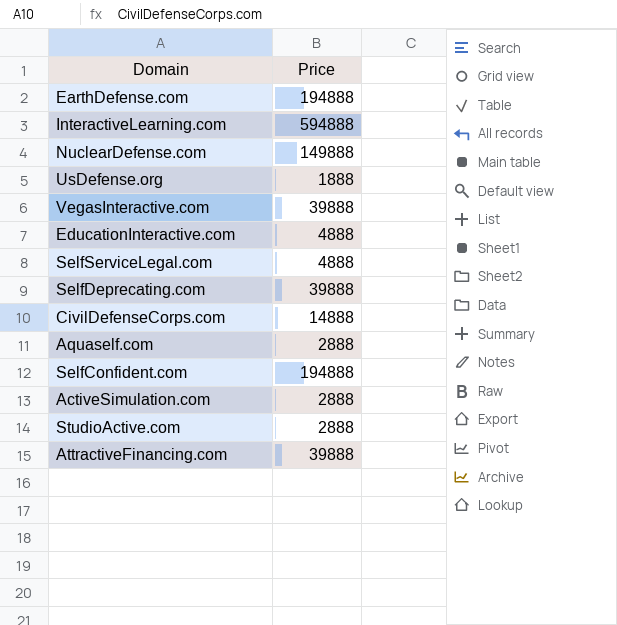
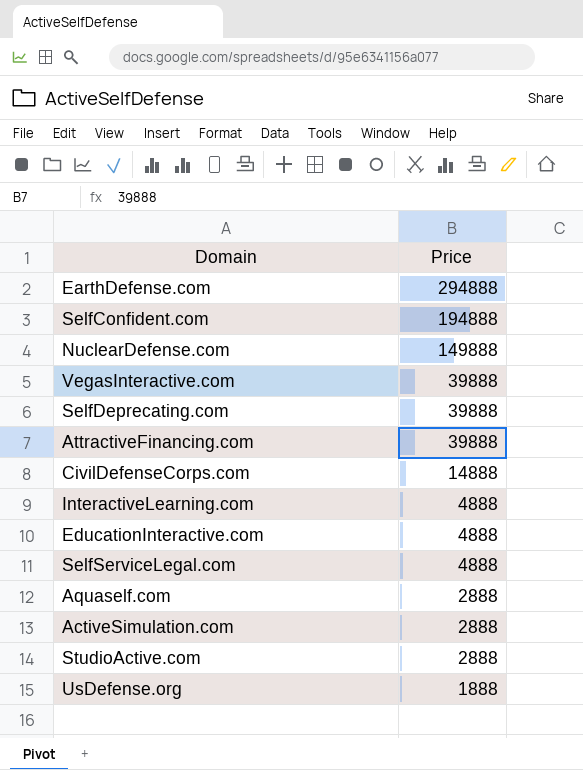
row order: none -> Price descending
EarthDefense.com | Price: 194888 -> 294888
InteractiveLearning.com | Price: 594888 -> 4888

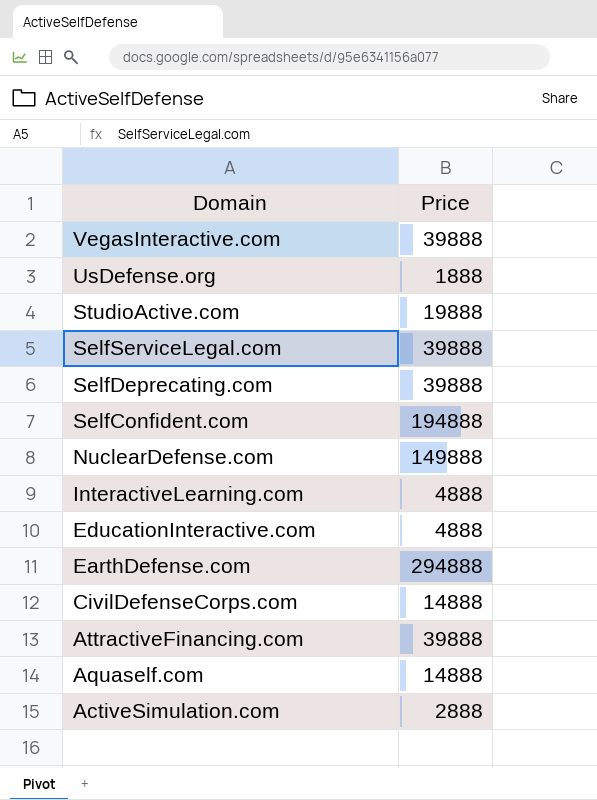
row order: Price descending -> Domain descending
StudioActive.com | Price: 2888 -> 19888
SelfServiceLegal.com | Price: 4888 -> 39888
Aquaself.com | Price: 2888 -> 14888

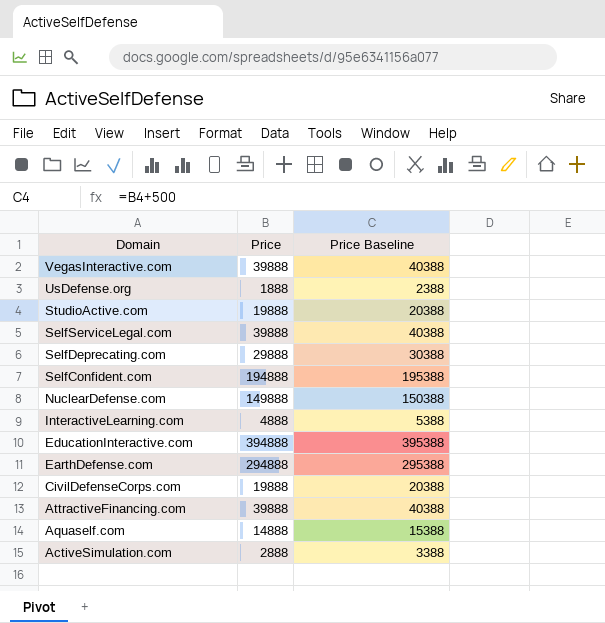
column Price Baseline | formula: none -> [Price] + 500
SelfDeprecating.com | Price: 39888 -> 29888
EducationInteractive.com | Price: 4888 -> 394888
CivilDefenseCorps.com | Price: 14888 -> 19888

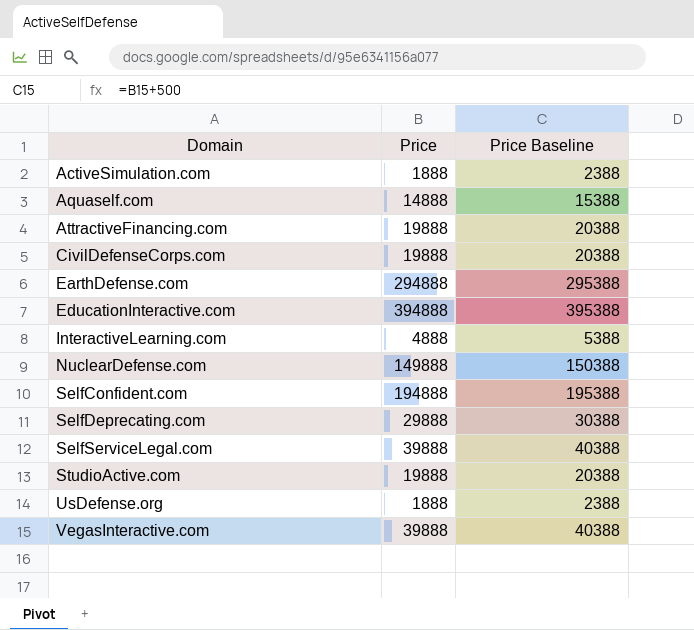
row order: Domain descending -> Domain ascending
ActiveSimulation.com | Price: 2888 -> 1888
ActiveSimulation.com | Price Baseline: 3388 -> 2388
AttractiveFinancing.com | Price: 39888 -> 19888
AttractiveFinancing.com | Price Baseline: 40388 -> 20388

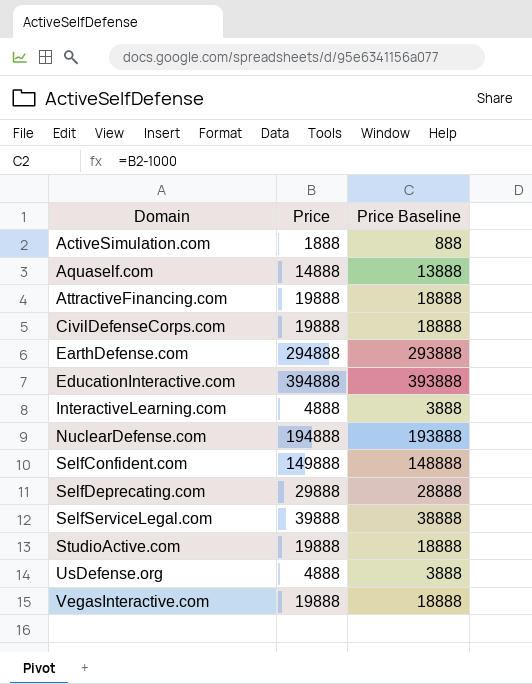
column Price Baseline | formula: [Price] + 500 -> [Price] - 1000
NuclearDefense.com | Price: 149888 -> 194888
SelfConfident.com | Price: 194888 -> 149888
UsDefense.org | Price: 1888 -> 4888
VegasInteractive.com | Price: 39888 -> 19888

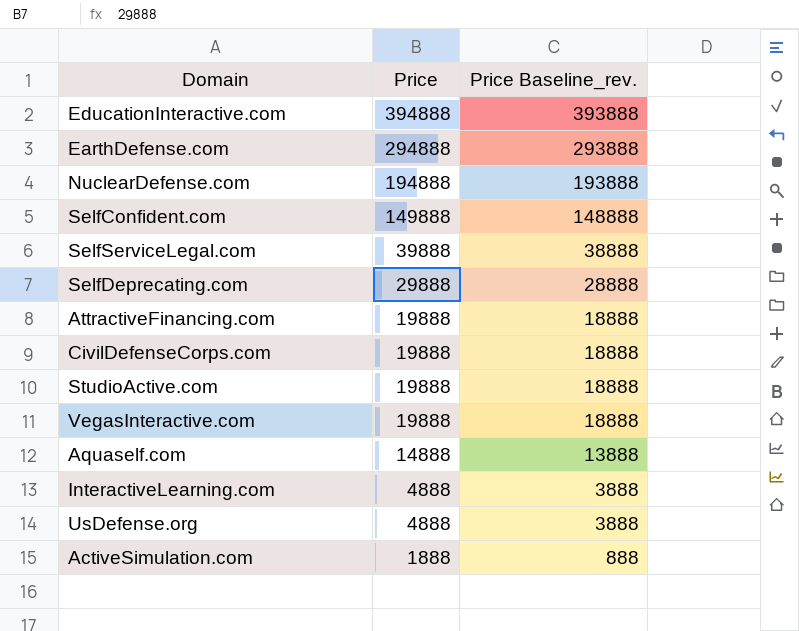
row order: Domain ascending -> Price descending
column name: Price Baseline -> Price Baseline_rev.

